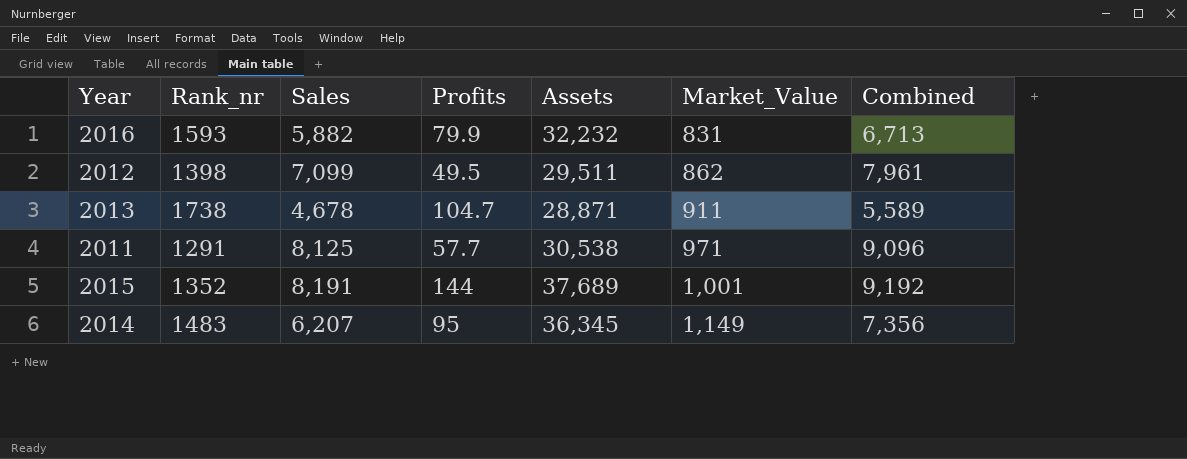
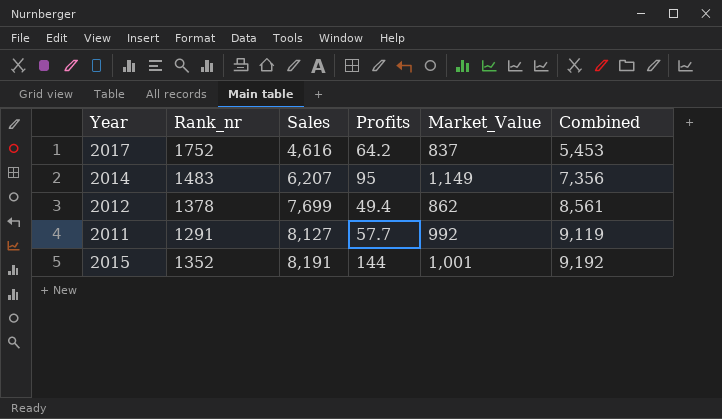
row order: Market_Value ascending -> Sales ascending
column Assets | position: 5 -> none
row 2016: 1593 | 5,882 | 79.9 | 32,232 | 831 | 6,713 -> none
row 2013: 1738 | 4,678 | 104.7 | 28,871 | 911 | 5,589 -> none
row 2017: none -> 1752 | 4,616 | 64.2 | 837 | 5,453
2012 | Rank_nr: 1398 -> 1378
2012 | Sales: 7,099 -> 7,699
2012 | Profits: 49.5 -> 49.4
2012 | Combined: 7,961 -> 8,561
2011 | Sales: 8,125 -> 8,127
2011 | Market_Value: 971 -> 992
2011 | Combined: 9,096 -> 9,119

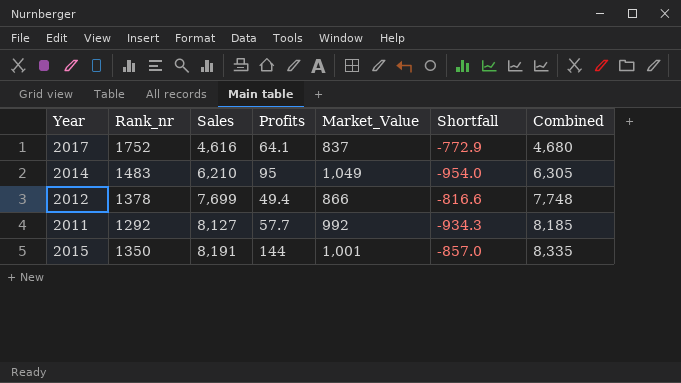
column Shortfall | formula: none -> [Profits] - [Market_Value]
column Combined | formula: [Sales] + [Market_Value] -> [Sales] + [Profits]
2017 | Profits: 64.2 -> 64.1
2014 | Sales: 6,207 -> 6,210
2014 | Market_Value: 1,149 -> 1,049
2012 | Market_Value: 862 -> 866
2011 | Rank_nr: 1291 -> 1292
2015 | Rank_nr: 1352 -> 1350

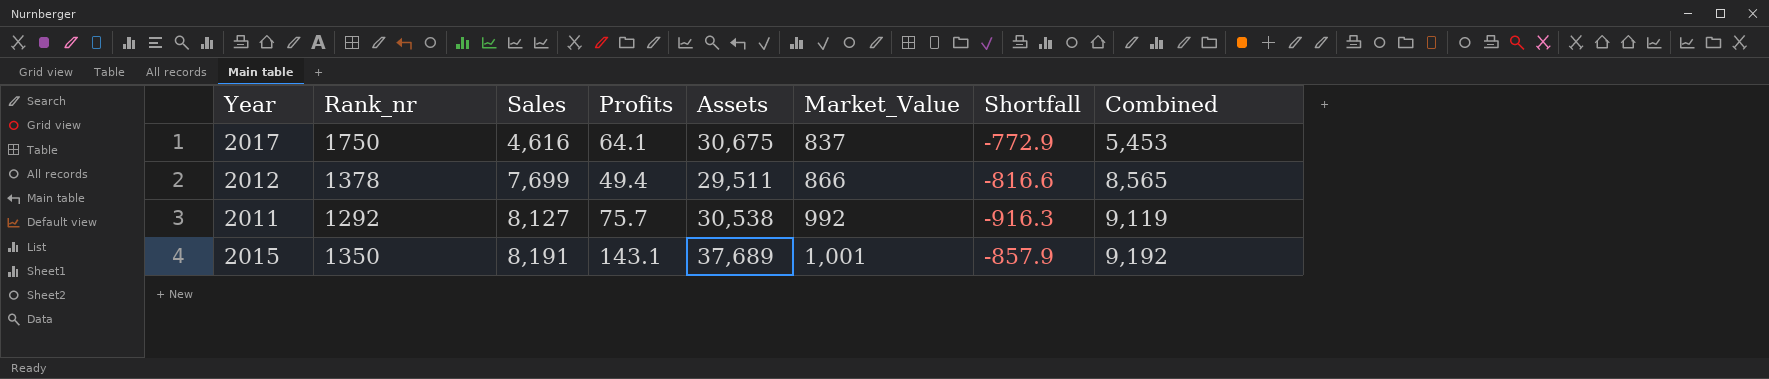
column Assets | position: none -> 5
column Combined | formula: [Sales] + [Profits] -> [Sales] + [Market_Value]
row 2014: 1483 | 6,210 | 95 | 1,049 | -954.0 | 6,305 -> none
2017 | Rank_nr: 1752 -> 1750
2011 | Profits: 57.7 -> 75.7
2011 | Shortfall: -934.3 -> -916.3
2015 | Profits: 144 -> 143.1
2015 | Shortfall: -857.0 -> -857.9

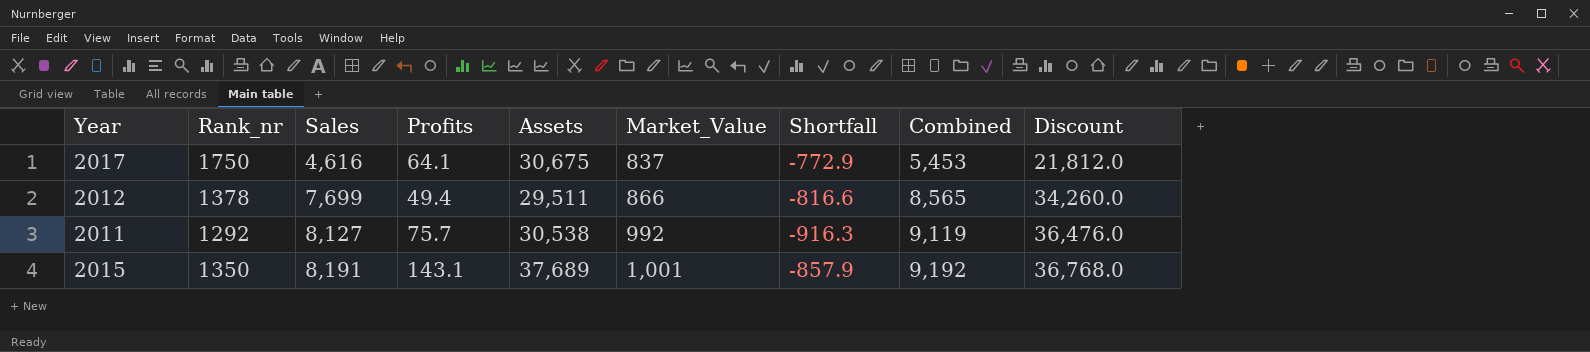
column Discount | formula: none -> [Combined] * 4

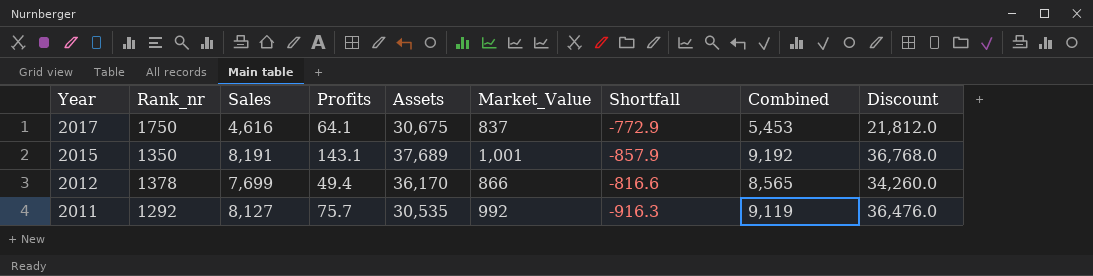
row order: Sales ascending -> Year descending
2012 | Assets: 29,511 -> 36,170
2011 | Assets: 30,538 -> 30,535

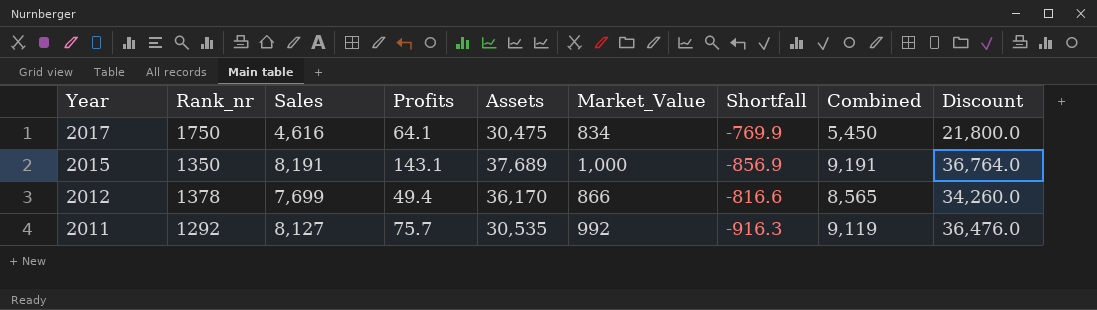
2017 | Assets: 30,675 -> 30,475
2017 | Market_Value: 837 -> 834
2017 | Shortfall: -772.9 -> -769.9
2017 | Combined: 5,453 -> 5,450
2017 | Discount: 21,812.0 -> 21,800.0
2015 | Market_Value: 1,001 -> 1,000
2015 | Shortfall: -857.9 -> -856.9
2015 | Combined: 9,192 -> 9,191
2015 | Discount: 36,768.0 -> 36,764.0

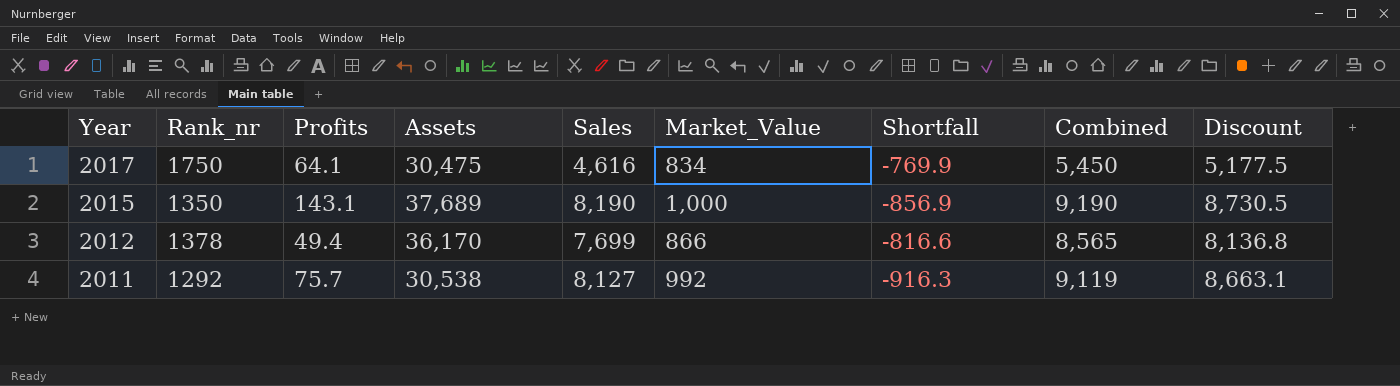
column Sales | position: 3 -> 5
column Discount | formula: [Combined] * 4 -> [Combined] * 0.95
2015 | Sales: 8,191 -> 8,190
2015 | Combined: 9,191 -> 9,190
2011 | Assets: 30,535 -> 30,538

